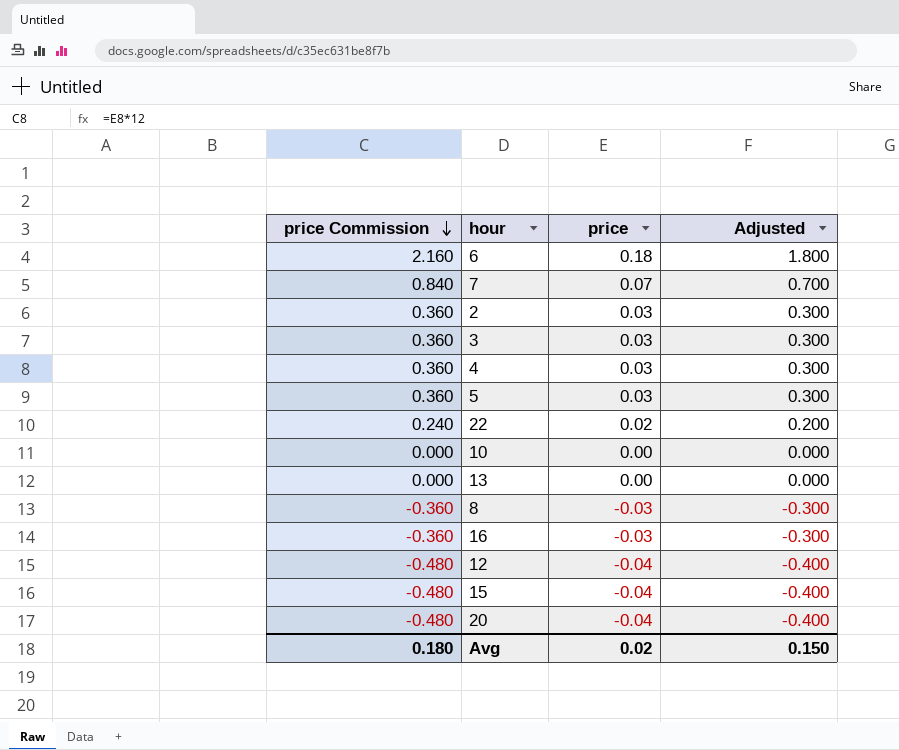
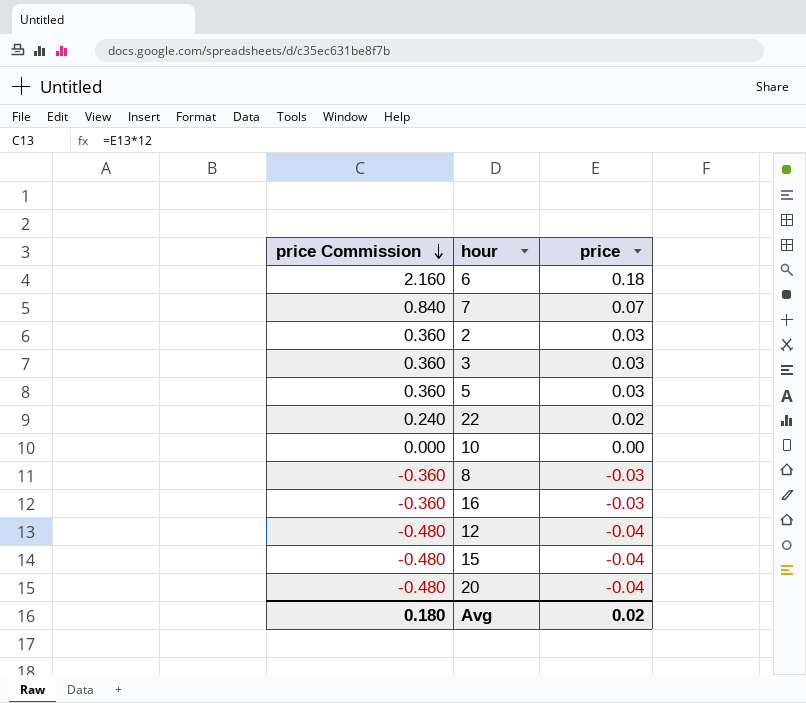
column Adjusted | formula: [price] * 10 -> none
row 4: 0.360 | 0.03 | 0.300 -> none
row 13: 0.000 | 0.00 | 0.000 -> none

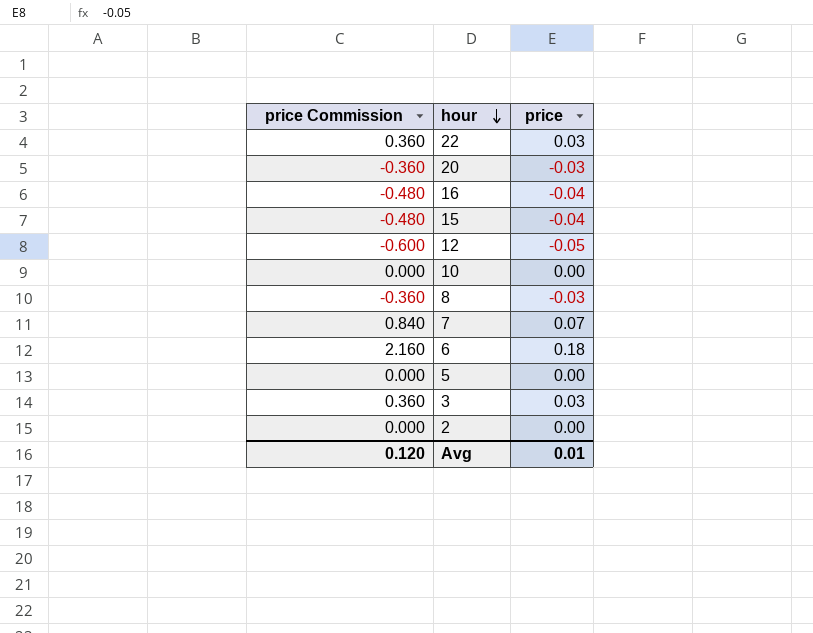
row order: price Commission descending -> hour descending
22 | price Commission: 0.240 -> 0.360
22 | price: 0.02 -> 0.03
20 | price Commission: -0.480 -> -0.360
20 | price: -0.04 -> -0.03
16 | price Commission: -0.360 -> -0.480
16 | price: -0.03 -> -0.04
12 | price Commission: -0.480 -> -0.600
12 | price: -0.04 -> -0.05
5 | price Commission: 0.360 -> 0.000
5 | price: 0.03 -> 0.00
2 | price Commission: 0.360 -> 0.000
2 | price: 0.03 -> 0.00
Avg | price Commission: 0.180 -> 0.120
Avg | price: 0.02 -> 0.01

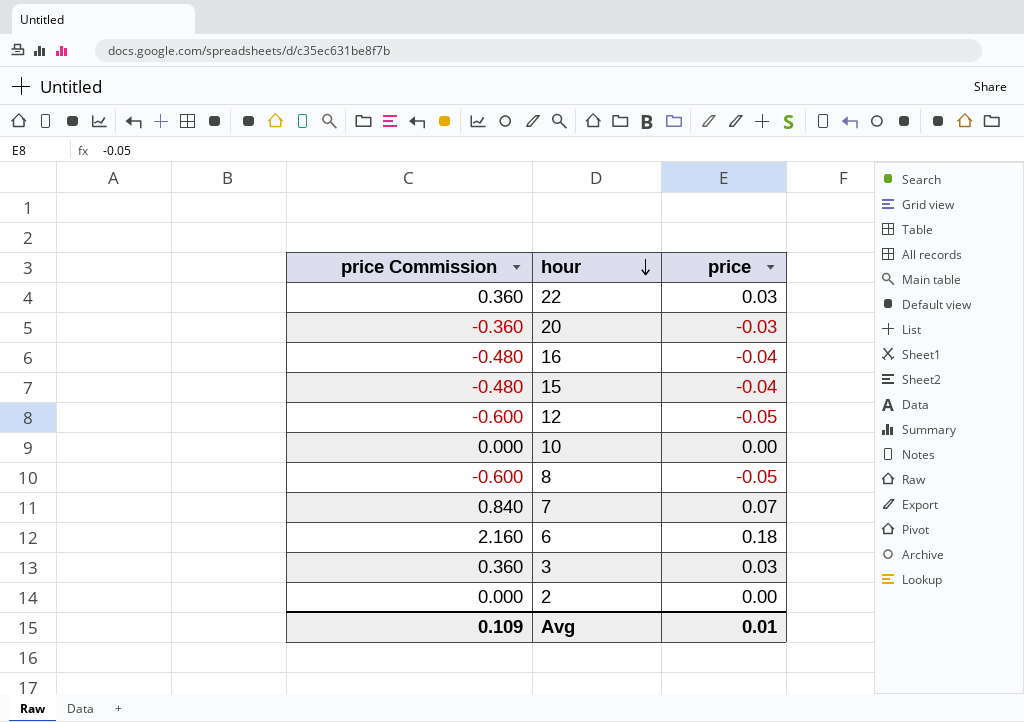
row 5: 0.000 | 0.00 -> none
8 | price Commission: -0.360 -> -0.600
8 | price: -0.03 -> -0.05
Avg | price Commission: 0.120 -> 0.109

